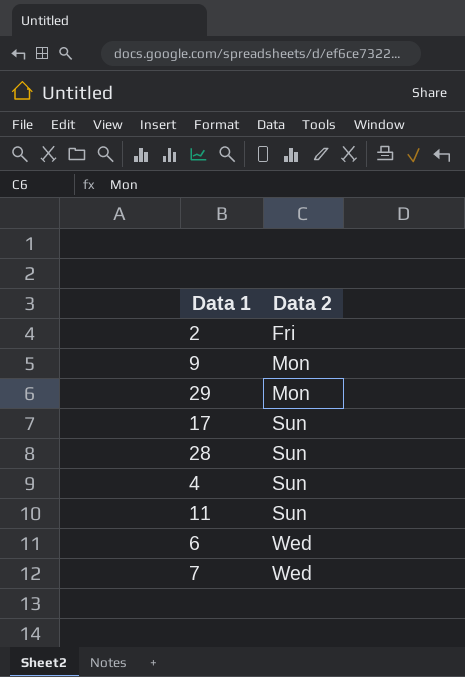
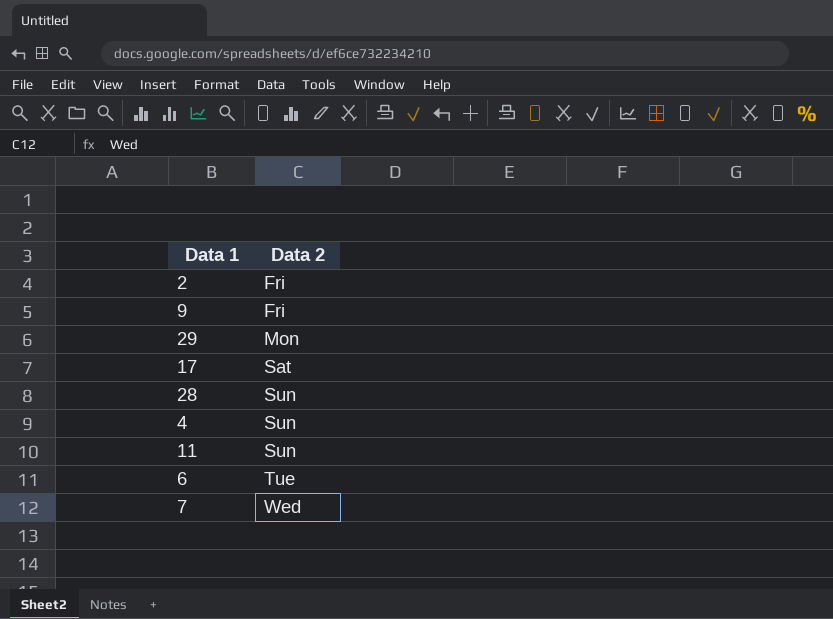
9 | Data 2: Mon -> Fri
17 | Data 2: Sun -> Sat
6 | Data 2: Wed -> Tue

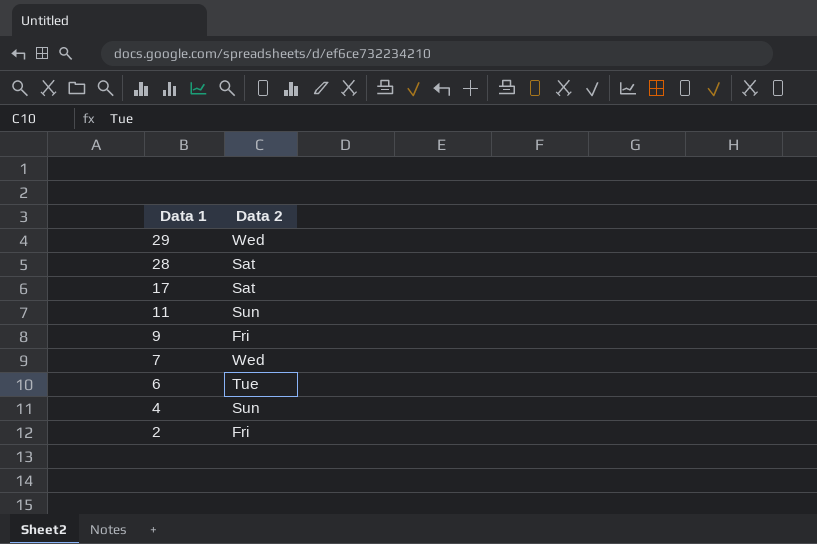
row order: Data 2 ascending -> Data 1 descending
29 | Data 2: Mon -> Wed
28 | Data 2: Sun -> Sat

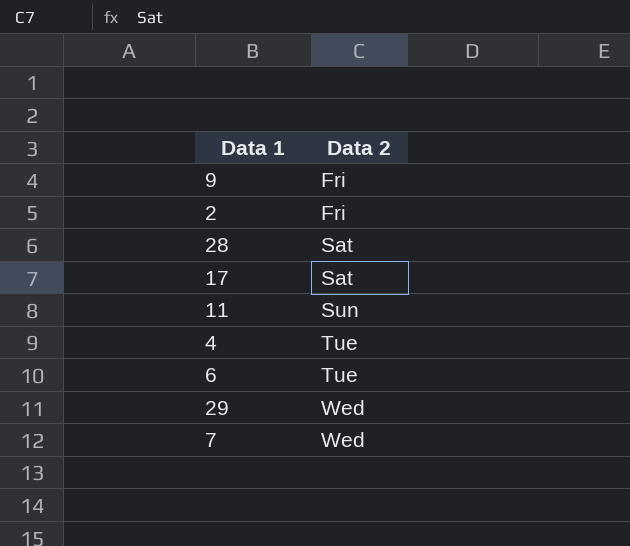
row order: Data 1 descending -> Data 2 ascending
4 | Data 2: Sun -> Tue

